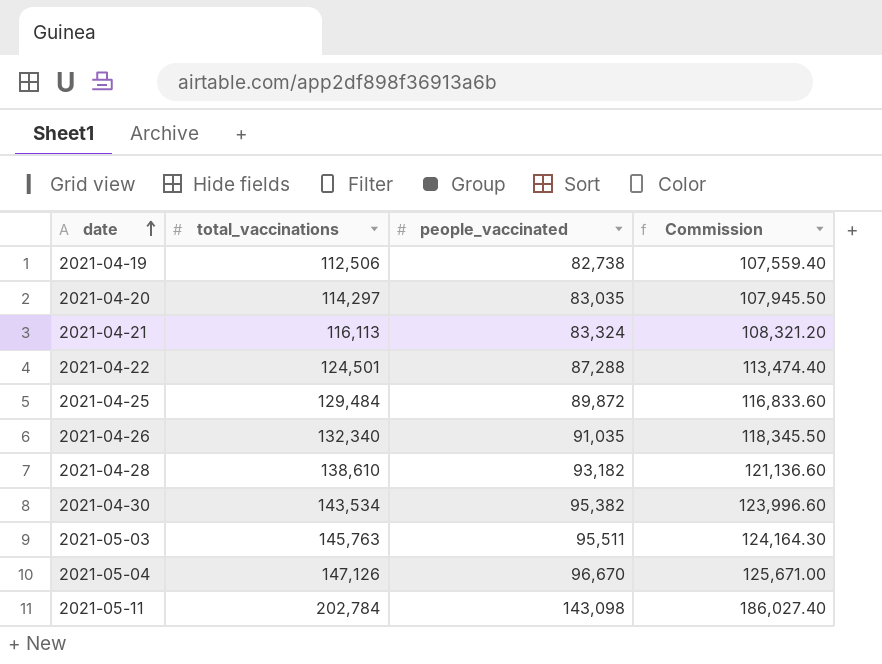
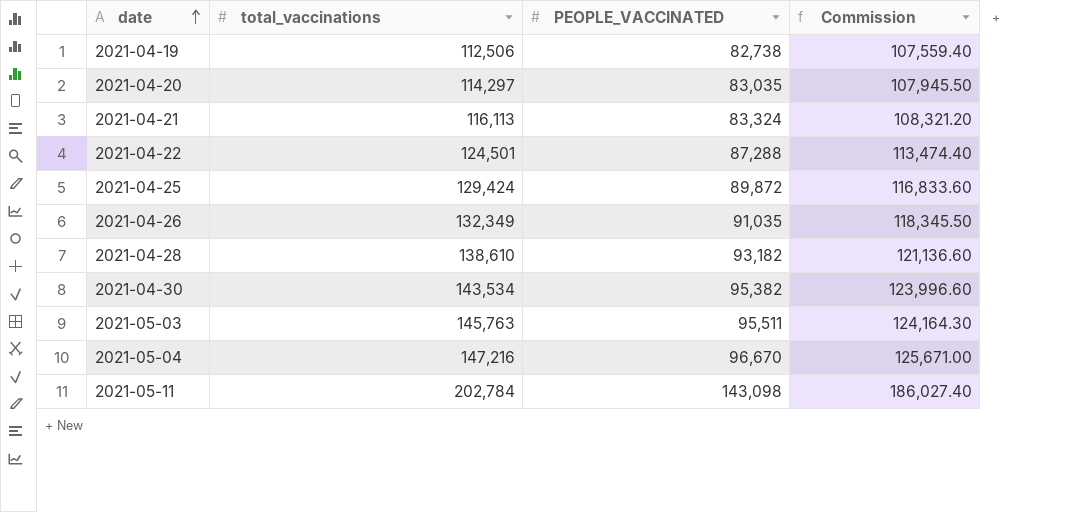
column name: people_vaccinated -> PEOPLE_VACCINATED
2021-04-25 | total_vaccinations: 129,484 -> 129,424
2021-04-26 | total_vaccinations: 132,340 -> 132,349
2021-05-04 | total_vaccinations: 147,126 -> 147,216

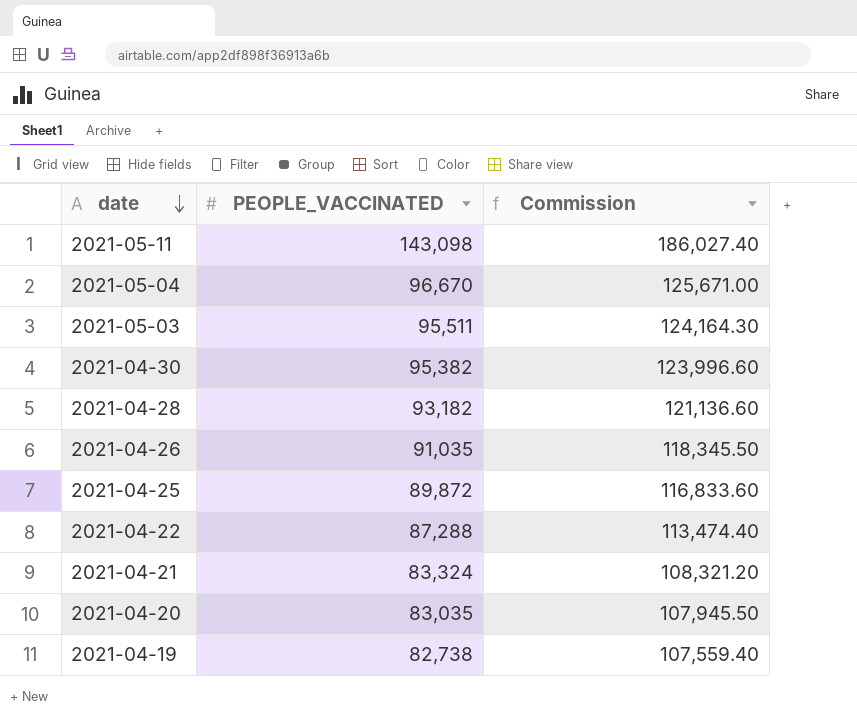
row order: date ascending -> date descending
column total_vaccinations | position: 2 -> none

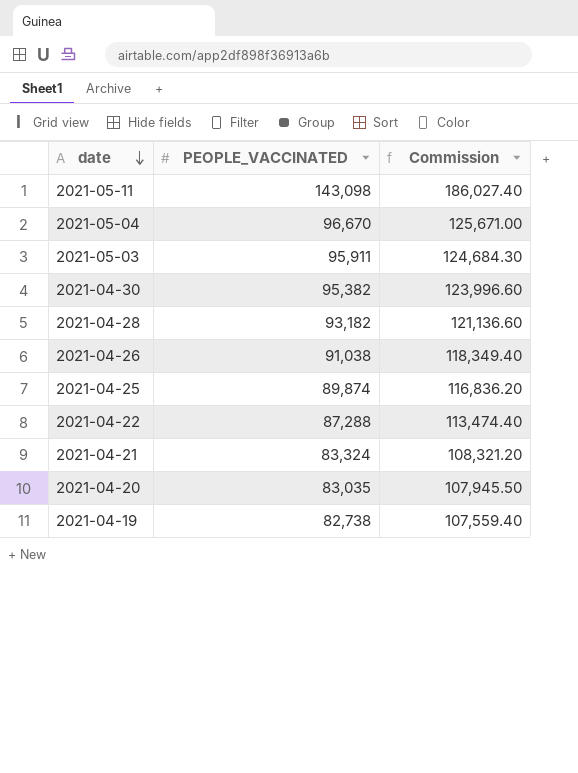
2021-05-03 | PEOPLE_VACCINATED: 95,511 -> 95,911
2021-05-03 | Commission: 124,164.30 -> 124,684.30
2021-04-26 | PEOPLE_VACCINATED: 91,035 -> 91,038
2021-04-26 | Commission: 118,345.50 -> 118,349.40
2021-04-25 | PEOPLE_VACCINATED: 89,872 -> 89,874
2021-04-25 | Commission: 116,833.60 -> 116,836.20

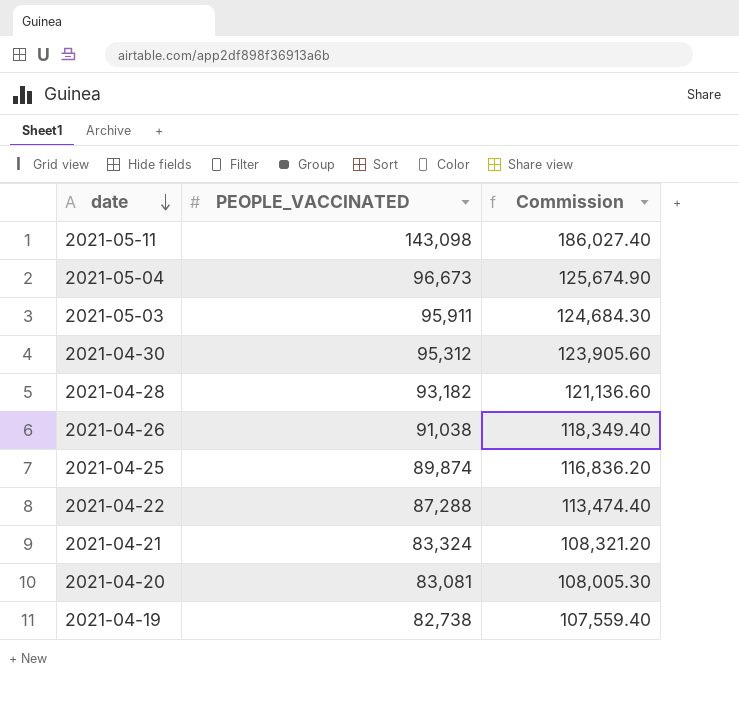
2021-05-04 | PEOPLE_VACCINATED: 96,670 -> 96,673
2021-05-04 | Commission: 125,671.00 -> 125,674.90
2021-04-30 | PEOPLE_VACCINATED: 95,382 -> 95,312
2021-04-30 | Commission: 123,996.60 -> 123,905.60
2021-04-20 | PEOPLE_VACCINATED: 83,035 -> 83,081
2021-04-20 | Commission: 107,945.50 -> 108,005.30

